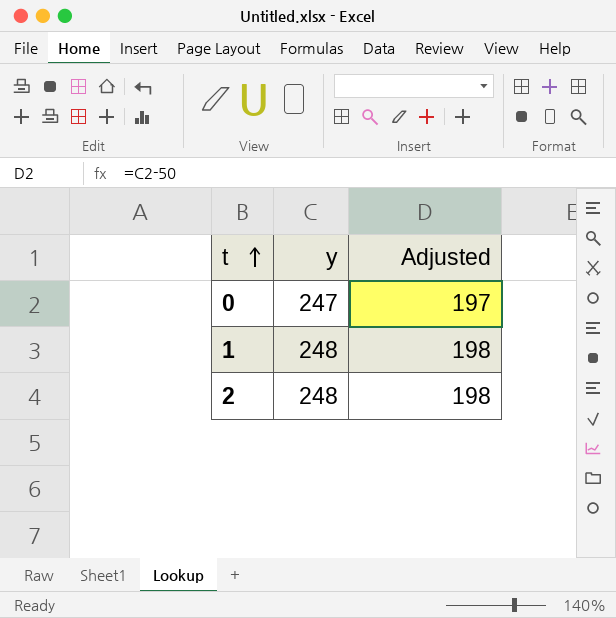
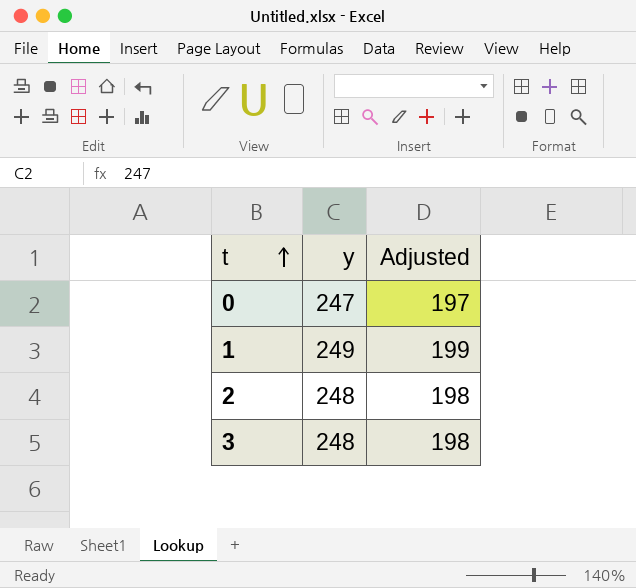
1 | y: 248 -> 249
1 | Adjusted: 198 -> 199
row 3: none -> 248 | 198

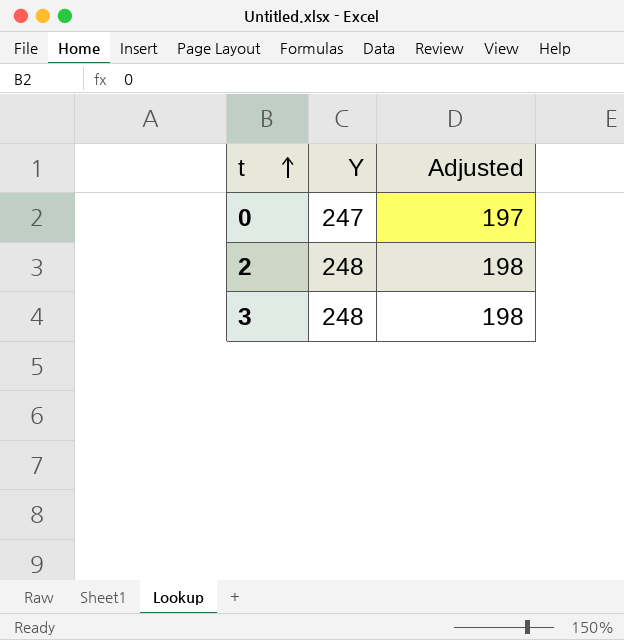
column name: y -> Y
row 1: 249 | 199 -> none

